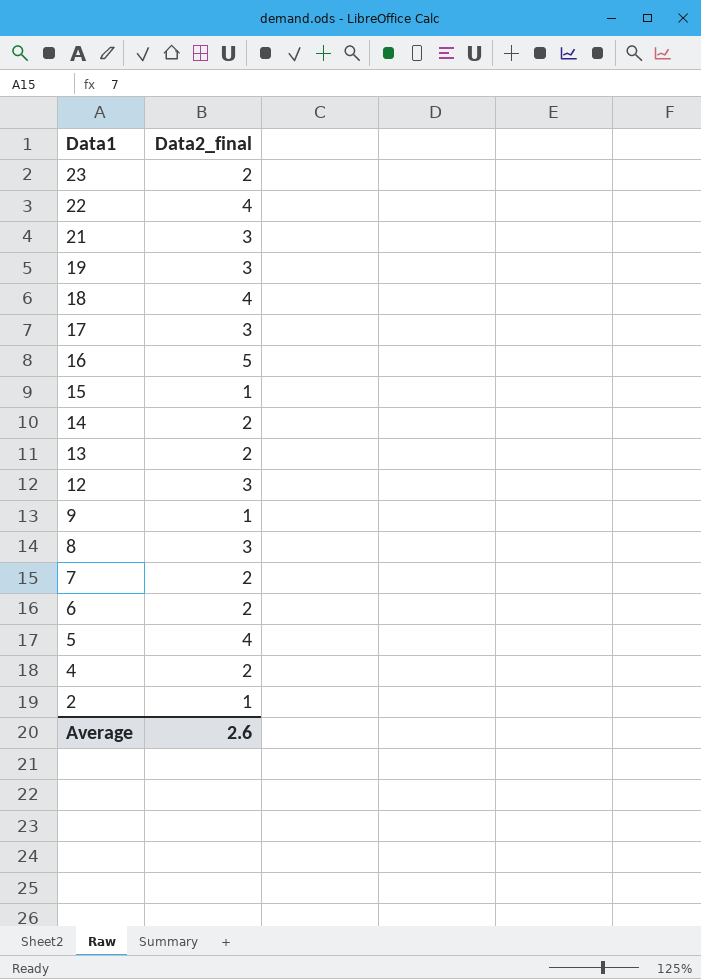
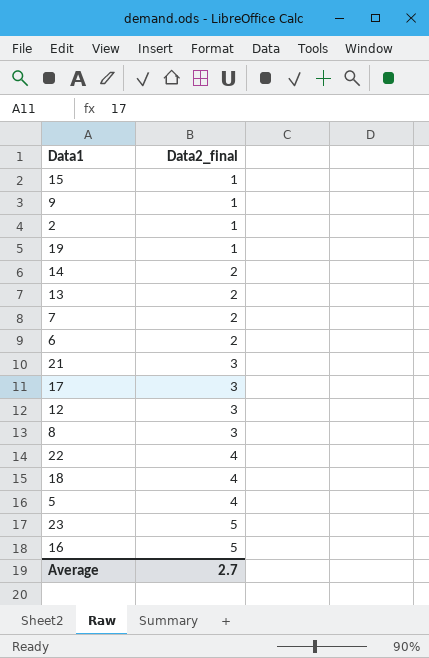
row order: Data1 descending -> Data2_final ascending
row 4: 2 -> none
19 | Data2_final: 3 -> 1
23 | Data2_final: 2 -> 5
Average | Data2_final: 2.6 -> 2.7

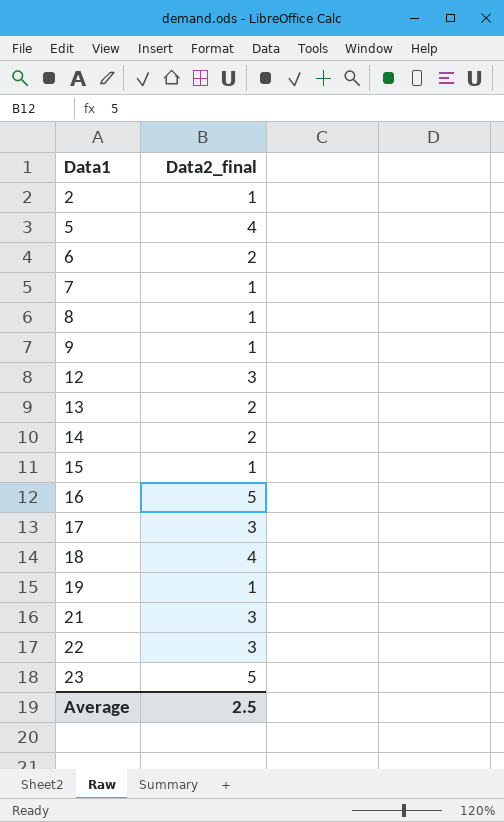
row order: Data2_final ascending -> Data1 ascending
7 | Data2_final: 2 -> 1
8 | Data2_final: 3 -> 1
22 | Data2_final: 4 -> 3
Average | Data2_final: 2.7 -> 2.5

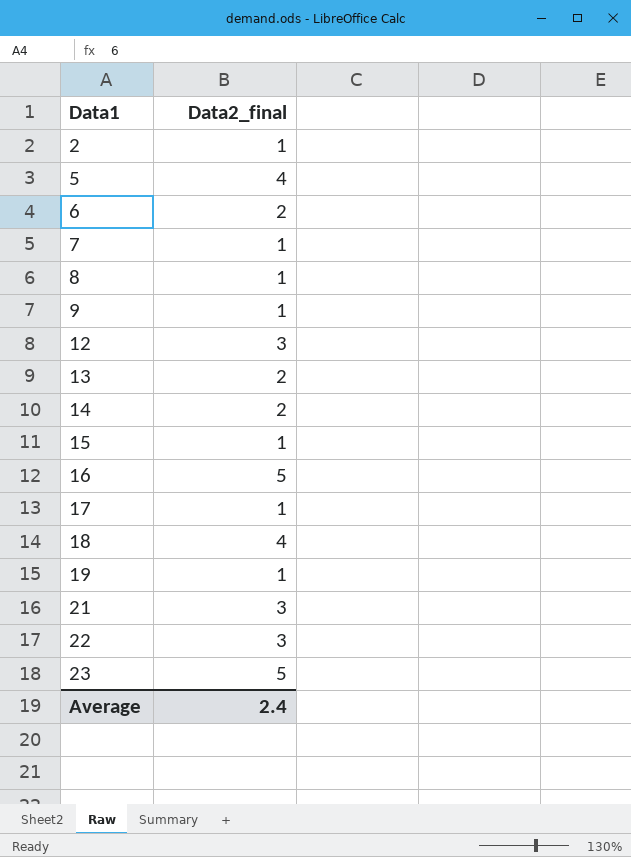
17 | Data2_final: 3 -> 1
Average | Data2_final: 2.5 -> 2.4

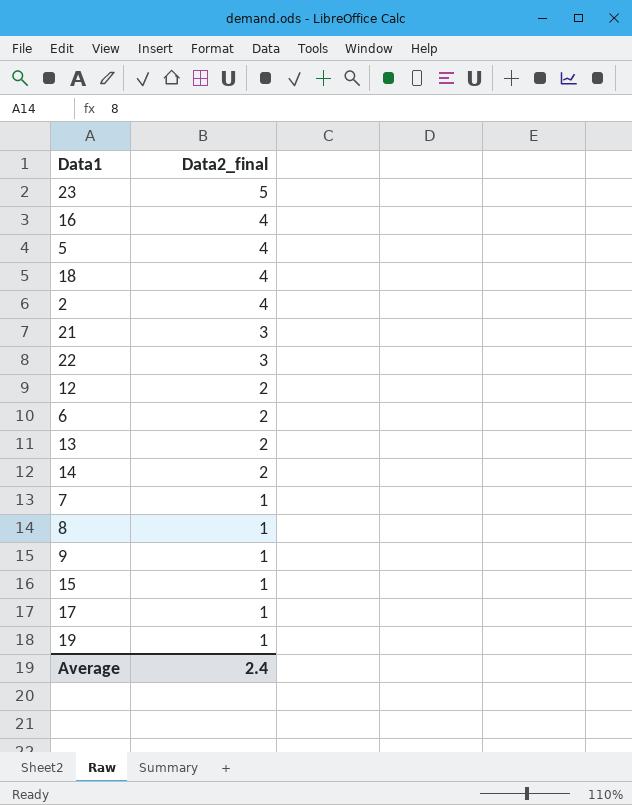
row order: Data1 ascending -> Data2_final descending
16 | Data2_final: 5 -> 4
2 | Data2_final: 1 -> 4
12 | Data2_final: 3 -> 2

